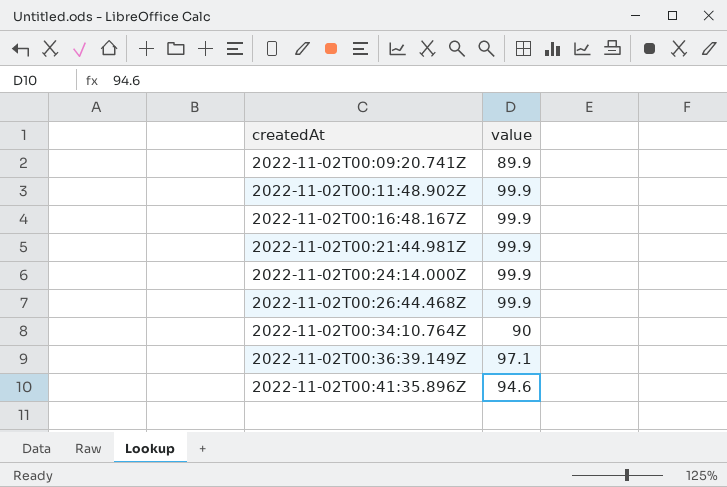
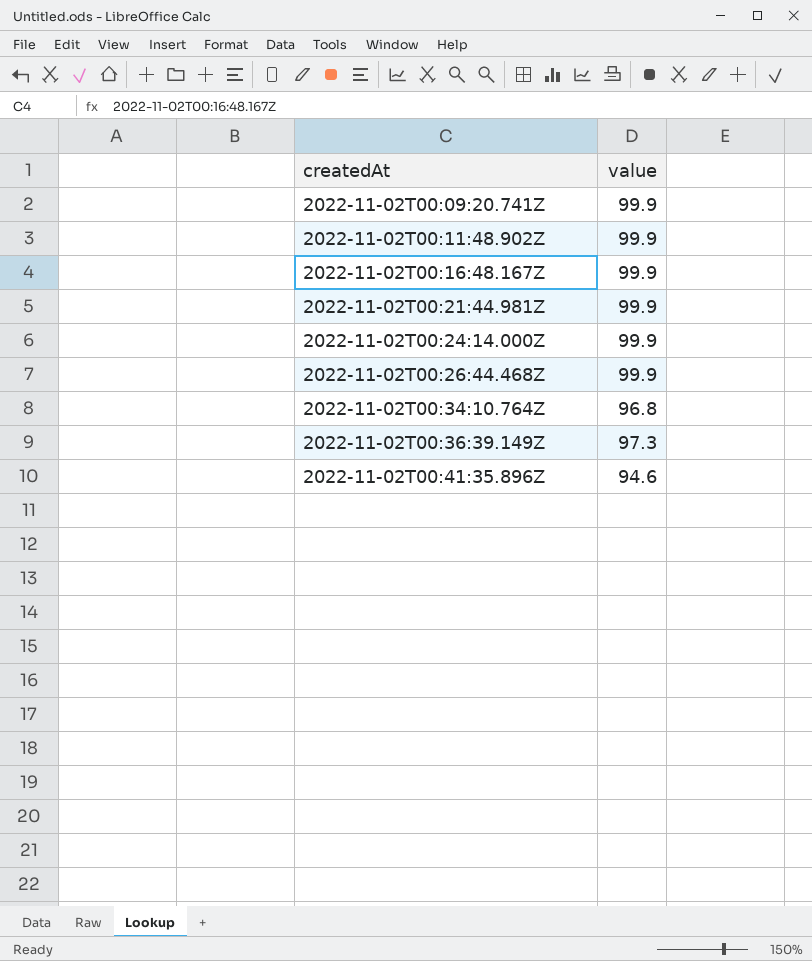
2022-11-02T00:09:20.741Z | value: 89.9 -> 99.9
2022-11-02T00:34:10.764Z | value: 90 -> 96.8
2022-11-02T00:36:39.149Z | value: 97.1 -> 97.3

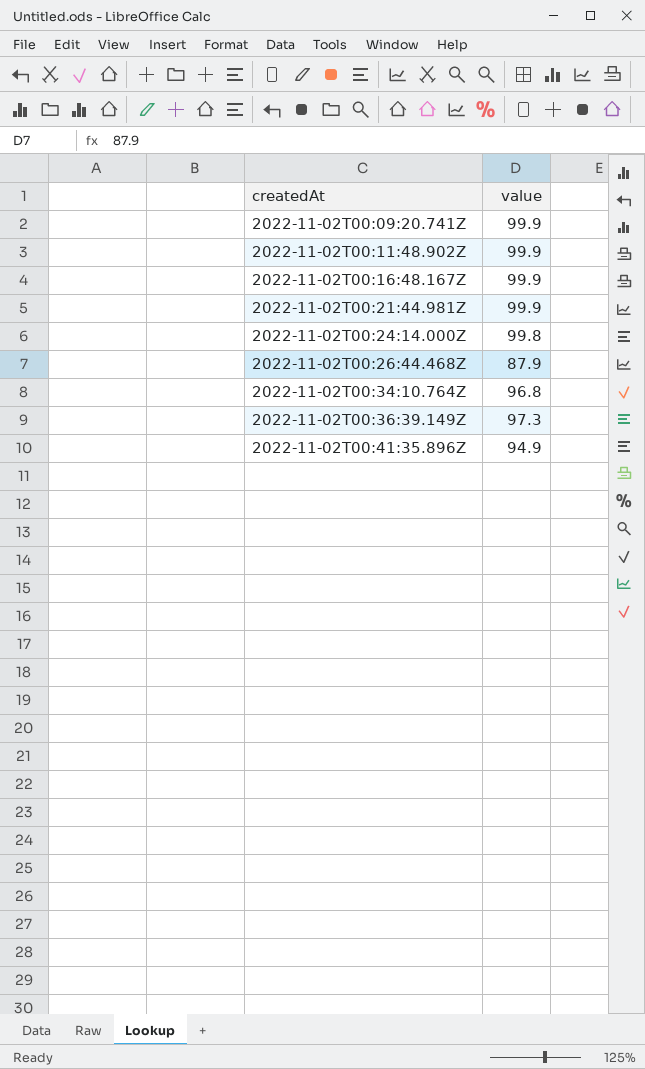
2022-11-02T00:24:14.000Z | value: 99.9 -> 99.8
2022-11-02T00:26:44.468Z | value: 99.9 -> 87.9
2022-11-02T00:41:35.896Z | value: 94.6 -> 94.9

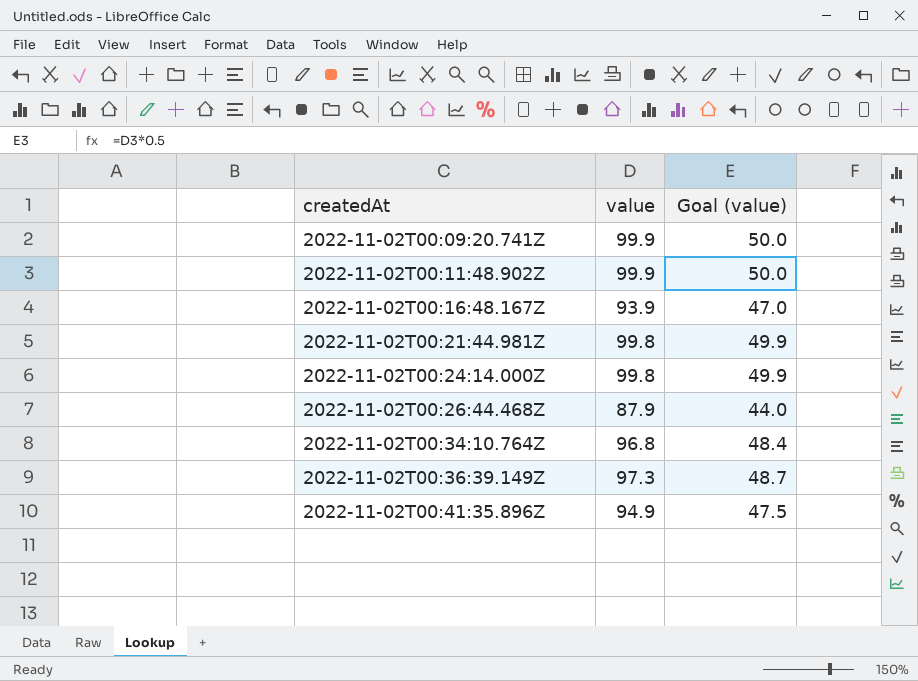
column Goal (value) | formula: none -> [value] * 0.5
2022-11-02T00:16:48.167Z | value: 99.9 -> 93.9
2022-11-02T00:21:44.981Z | value: 99.9 -> 99.8

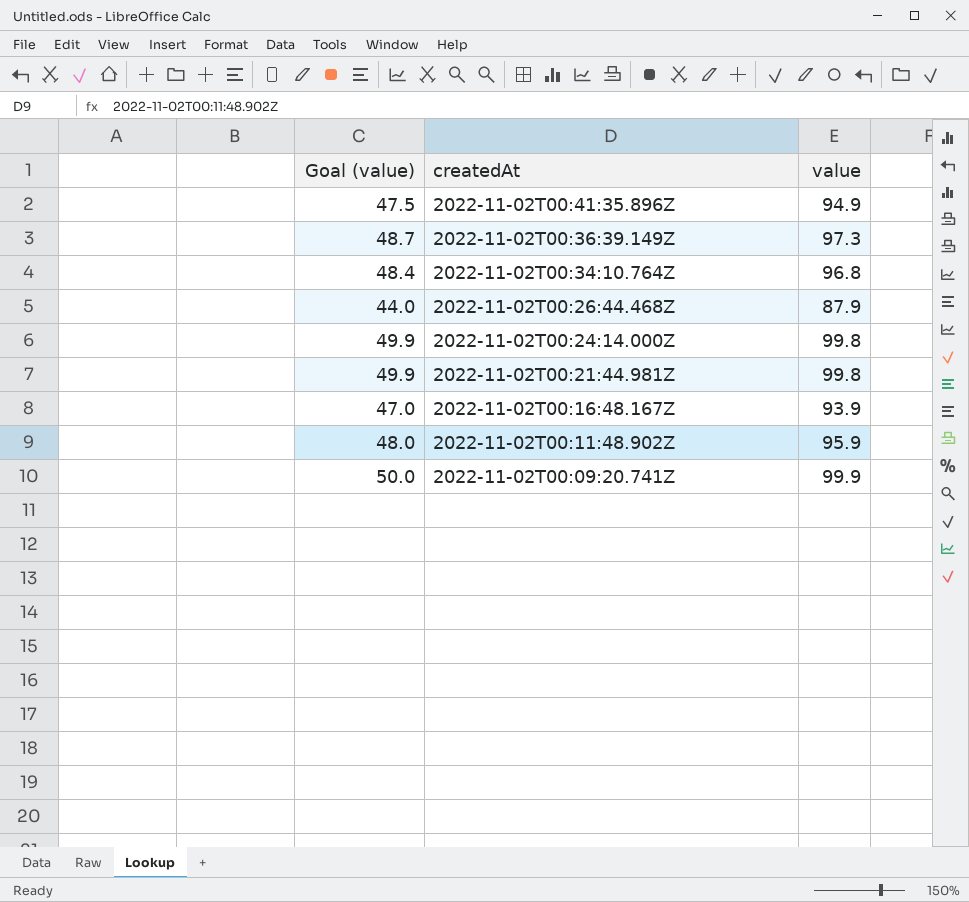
row order: createdAt ascending -> createdAt descending
column Goal (value) | position: 3 -> 1
2022-11-02T00:11:48.902Z | Goal (value): 50.0 -> 48.0
2022-11-02T00:11:48.902Z | value: 99.9 -> 95.9

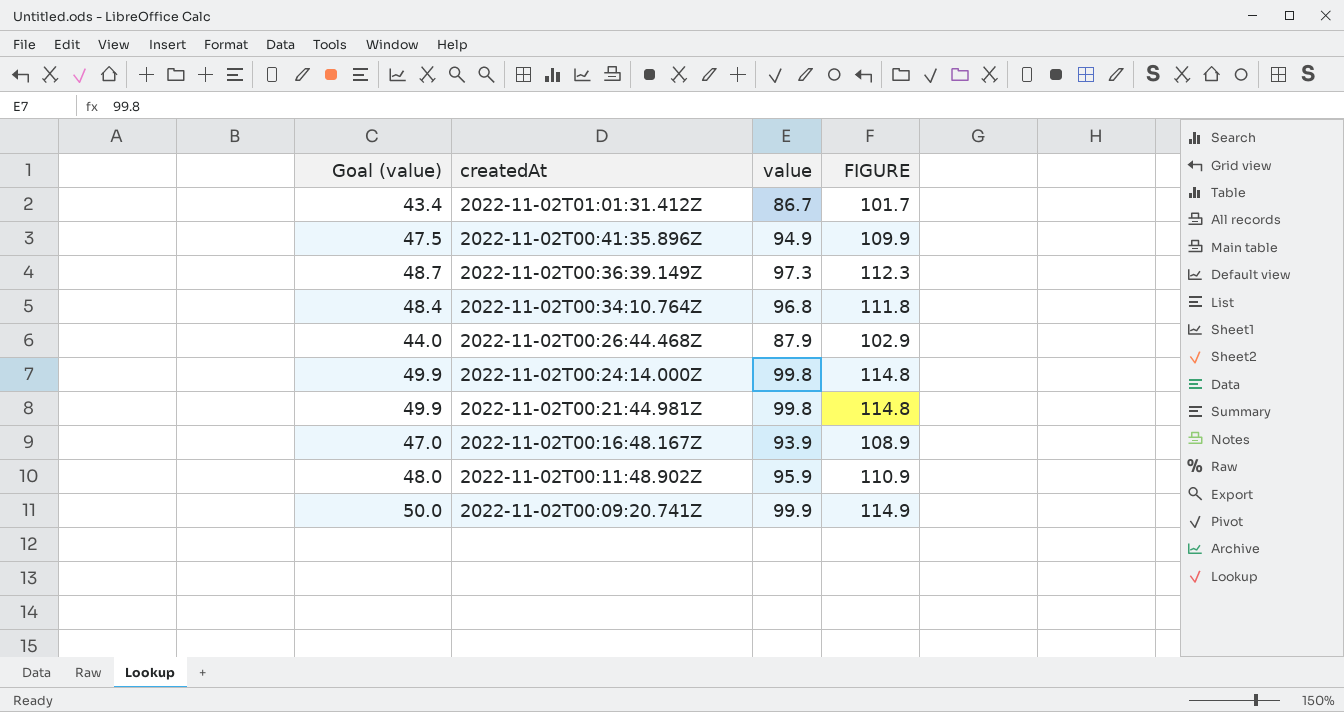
column FIGURE | formula: none -> [value] + 15
row 2022-11-02T01:01:31.412Z: none -> 43.4 | 86.7 | 101.7

